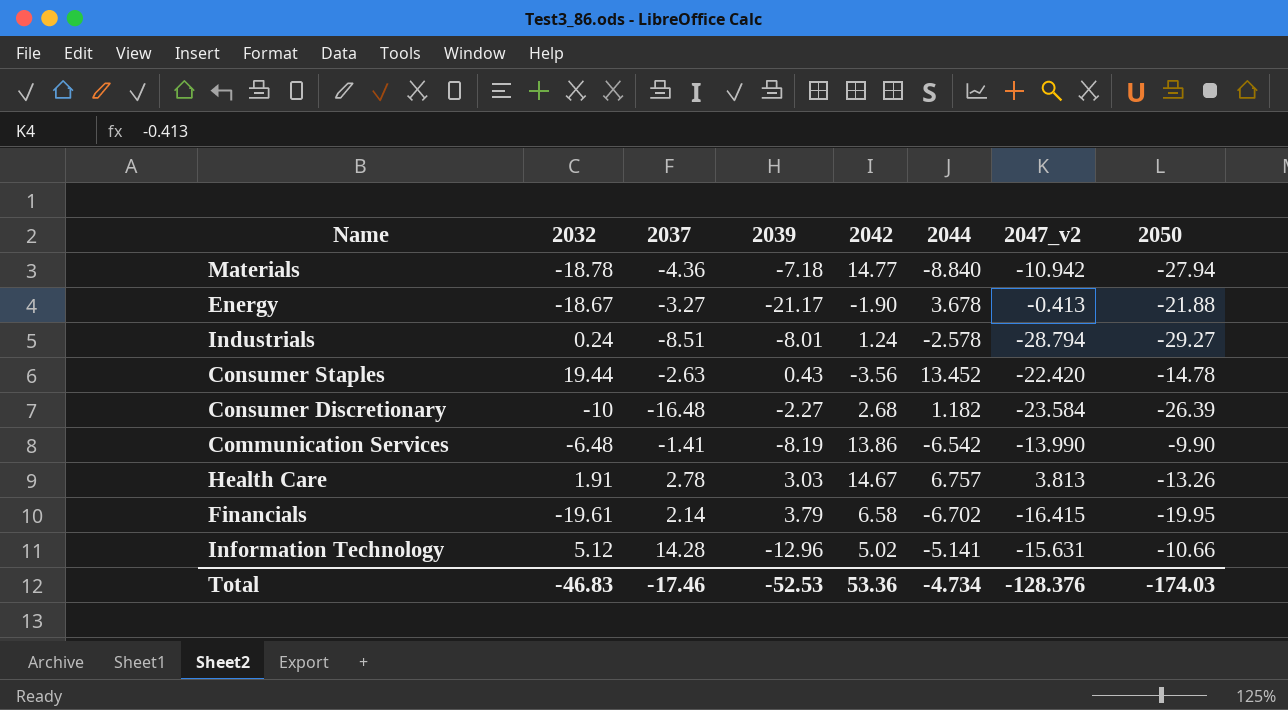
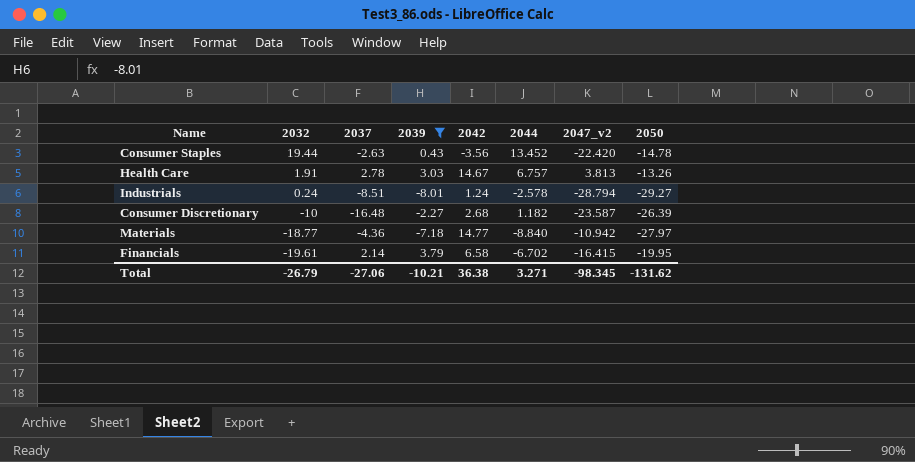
filter: none -> 2039 >= -8.01
row order: none -> 2032 descending
Consumer Discretionary | 2047_v2: -23.584 -> -23.587
Materials | 2032: -18.78 -> -18.77
Materials | 2050: -27.94 -> -27.97
Total | 2032: -46.83 -> -26.79
Total | 2037: -17.46 -> -27.06
Total | 2039: -52.53 -> -10.21
Total | 2042: 53.36 -> 36.38
Total | 2044: -4.734 -> 3.271
Total | 2047_v2: -128.376 -> -98.345
Total | 2050: -174.03 -> -131.62

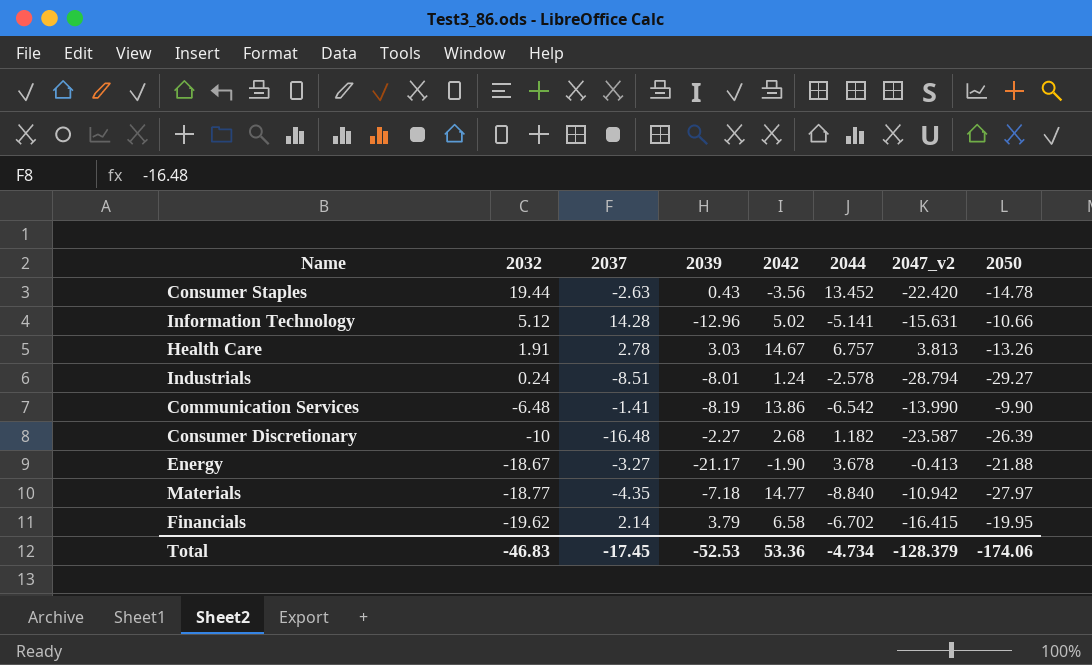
filter: 2039 >= -8.01 -> none
Materials | 2037: -4.36 -> -4.35
Financials | 2032: -19.61 -> -19.62
Total | 2032: -26.79 -> -46.83
Total | 2037: -27.06 -> -17.45
Total | 2039: -10.21 -> -52.53
Total | 2042: 36.38 -> 53.36
Total | 2044: 3.271 -> -4.734
Total | 2047_v2: -98.345 -> -128.379
Total | 2050: -131.62 -> -174.06

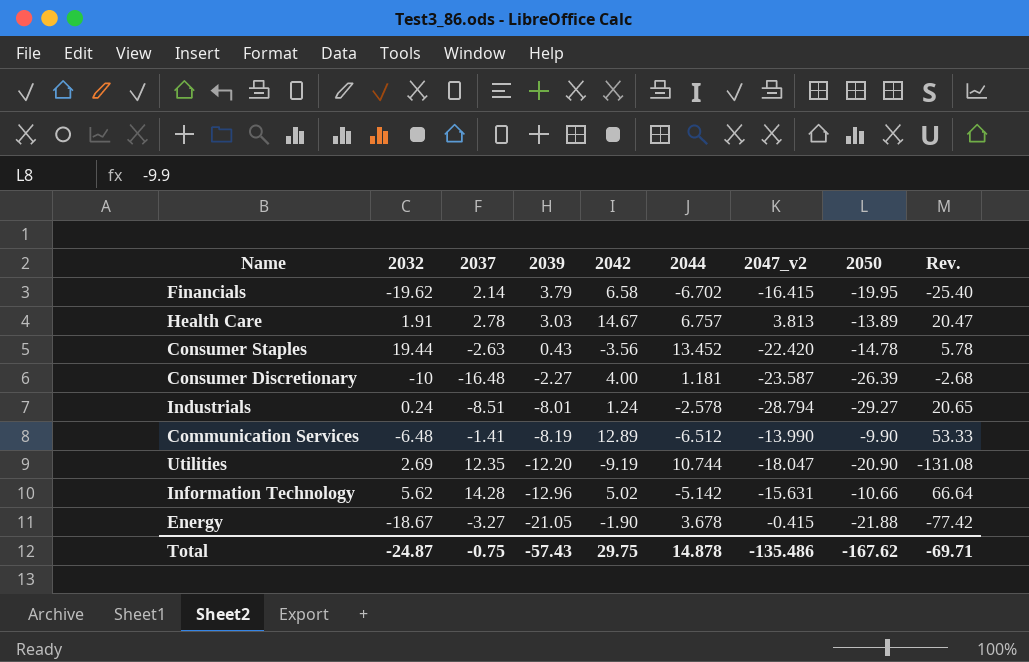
row order: 2032 descending -> 2039 descending
column Rev. | formula: none -> [2039] * [2044]
row Materials: -18.77 | -4.35 | -7.18 | 14.77 | -8.840 | -10.942 | -27.97 -> none
Health Care | 2050: -13.26 -> -13.89
Consumer Discretionary | 2042: 2.68 -> 4.00
Consumer Discretionary | 2044: 1.182 -> 1.181
Communication Services | 2042: 13.86 -> 12.89
Communication Services | 2044: -6.542 -> -6.512
row Utilities: none -> 2.69 | 12.35 | -12.20 | -9.19 | 10.744 | -18.047 | -20.90 | -131.08
Information Technology | 2032: 5.12 -> 5.62
Information Technology | 2044: -5.141 -> -5.142
Energy | 2039: -21.17 -> -21.05
Energy | 2047_v2: -0.413 -> -0.415
Total | 2032: -46.83 -> -24.87
Total | 2037: -17.45 -> -0.75
Total | 2039: -52.53 -> -57.43
Total | 2042: 53.36 -> 29.75
Total | 2044: -4.734 -> 14.878
Total | 2047_v2: -128.379 -> -135.486
Total | 2050: -174.06 -> -167.62

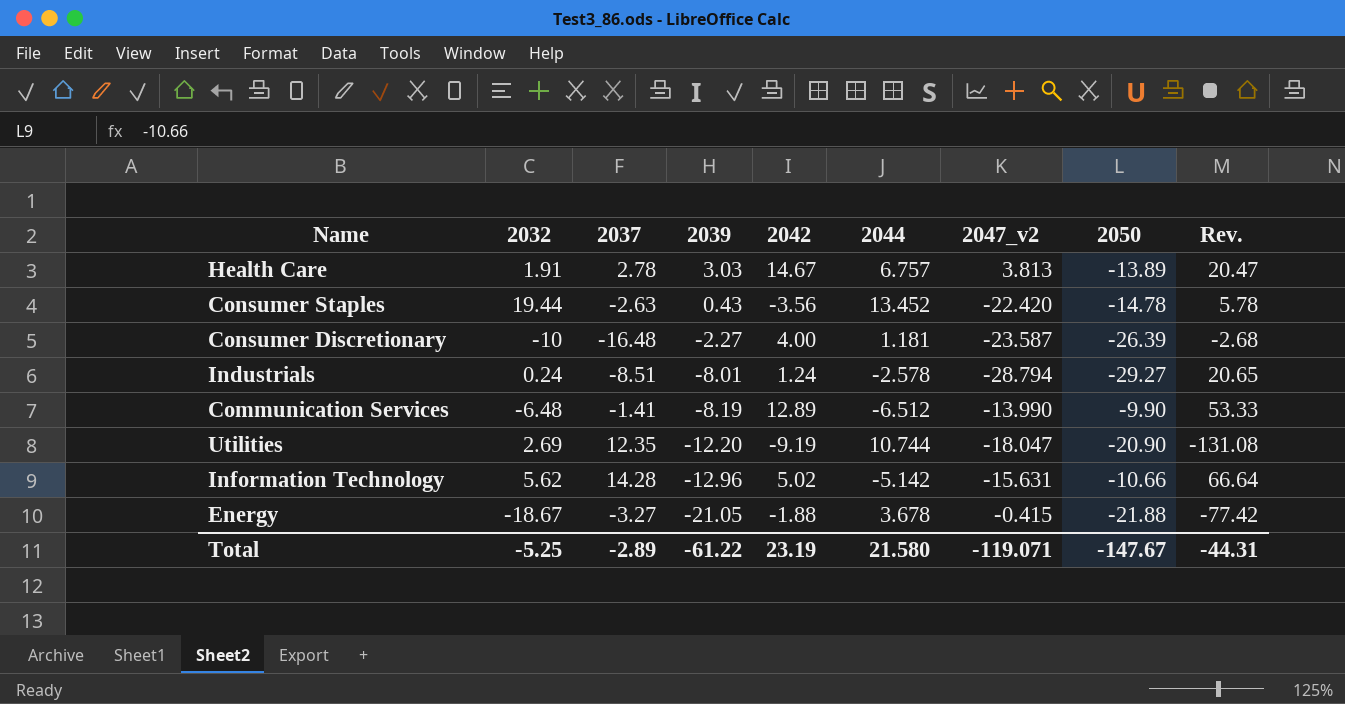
row Financials: -19.62 | 2.14 | 3.79 | 6.58 | -6.702 | -16.415 | -19.95 | -25.40 -> none
Energy | 2042: -1.90 -> -1.88
Total | 2032: -24.87 -> -5.25
Total | 2037: -0.75 -> -2.89
Total | 2039: -57.43 -> -61.22
Total | 2042: 29.75 -> 23.19
Total | 2044: 14.878 -> 21.580
Total | 2047_v2: -135.486 -> -119.071
Total | 2050: -167.62 -> -147.67
Total | Rev.: -69.71 -> -44.31

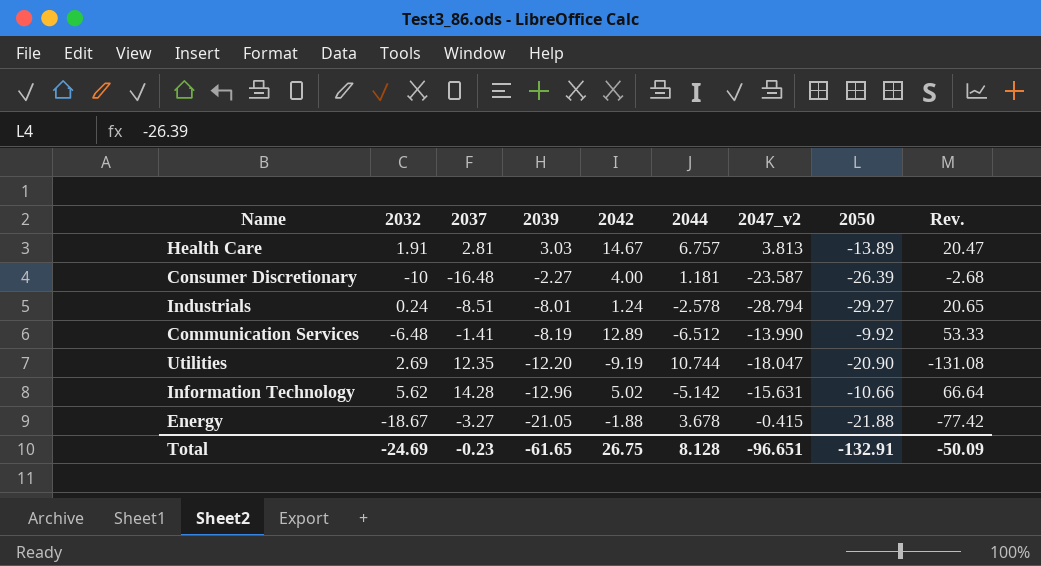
row Consumer Staples: 19.44 | -2.63 | 0.43 | -3.56 | 13.452 | -22.420 | -14.78 | 5.78 -> none
Health Care | 2037: 2.78 -> 2.81
Communication Services | 2050: -9.90 -> -9.92
Total | 2032: -5.25 -> -24.69
Total | 2037: -2.89 -> -0.23
Total | 2039: -61.22 -> -61.65
Total | 2042: 23.19 -> 26.75
Total | 2044: 21.580 -> 8.128
Total | 2047_v2: -119.071 -> -96.651
Total | 2050: -147.67 -> -132.91
Total | Rev.: -44.31 -> -50.09

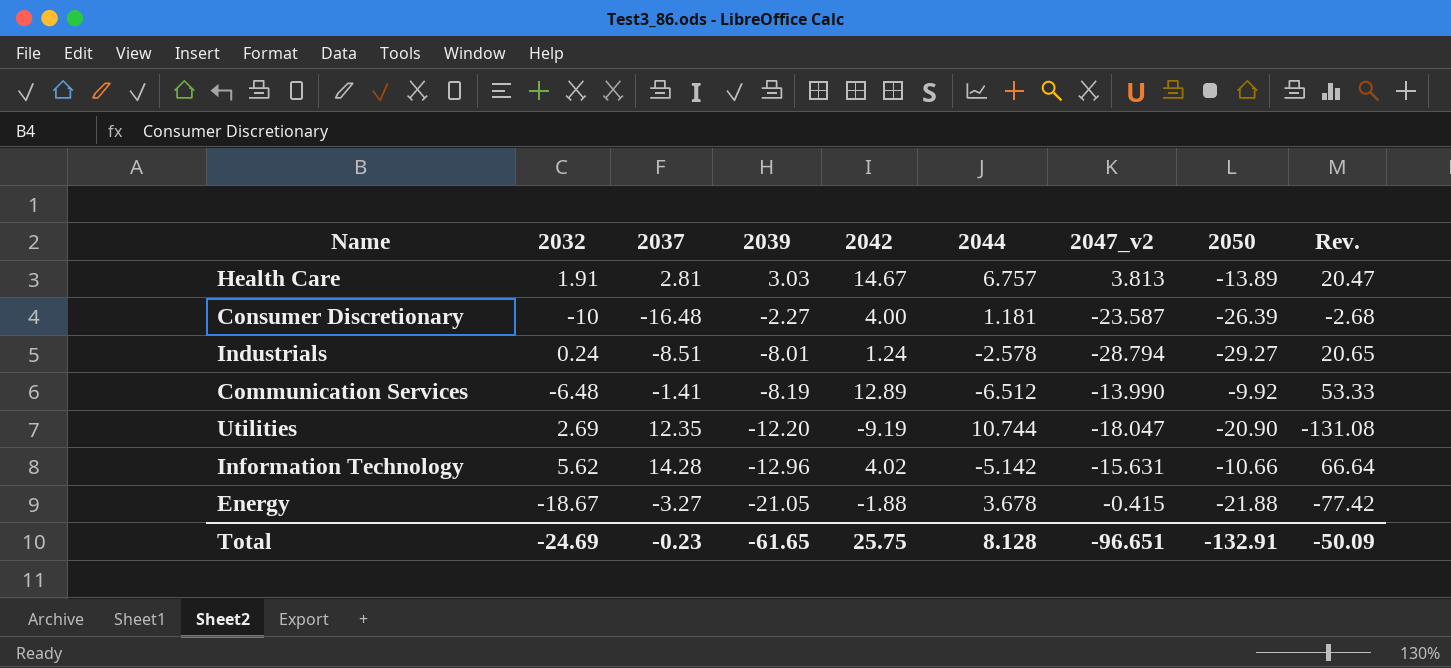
Information Technology | 2042: 5.02 -> 4.02
Total | 2042: 26.75 -> 25.75

